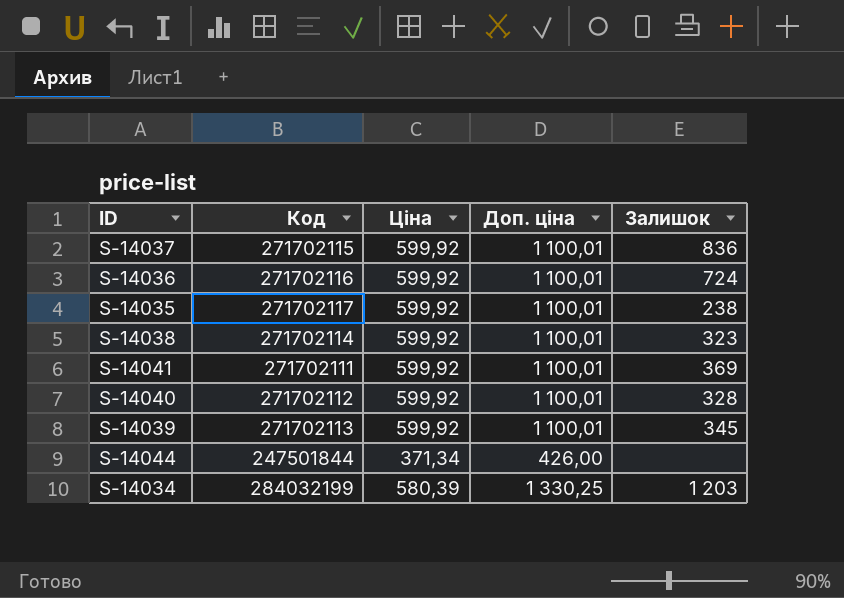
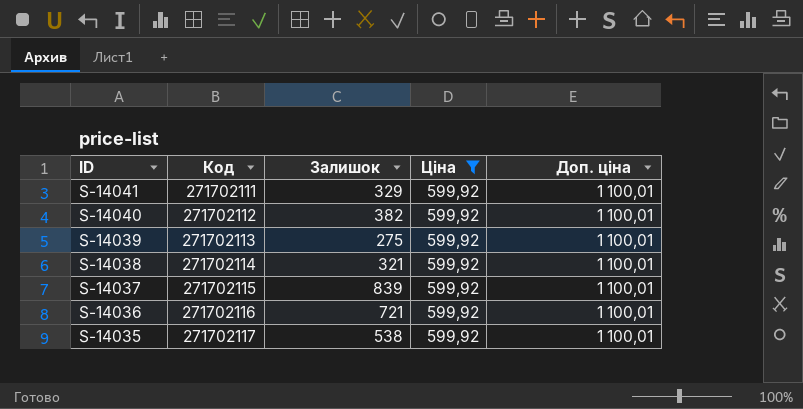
filter: none -> Ціна = 599,92
row order: none -> ID descending
column Залишок | position: 5 -> 3
S-14041 | Залишок: 369 -> 329
S-14040 | Залишок: 328 -> 382
S-14039 | Залишок: 345 -> 275
S-14038 | Залишок: 323 -> 321
S-14037 | Залишок: 836 -> 839
S-14036 | Залишок: 724 -> 721
S-14035 | Залишок: 238 -> 538

